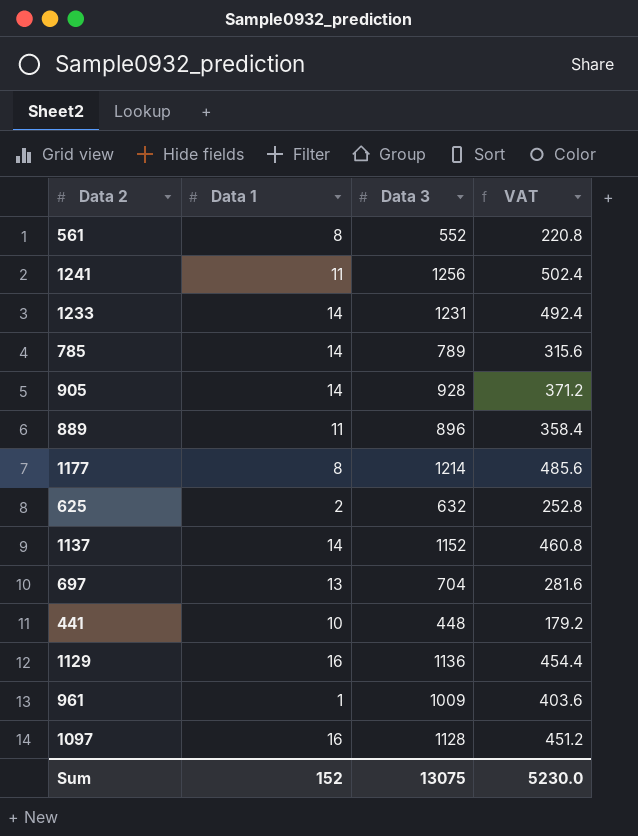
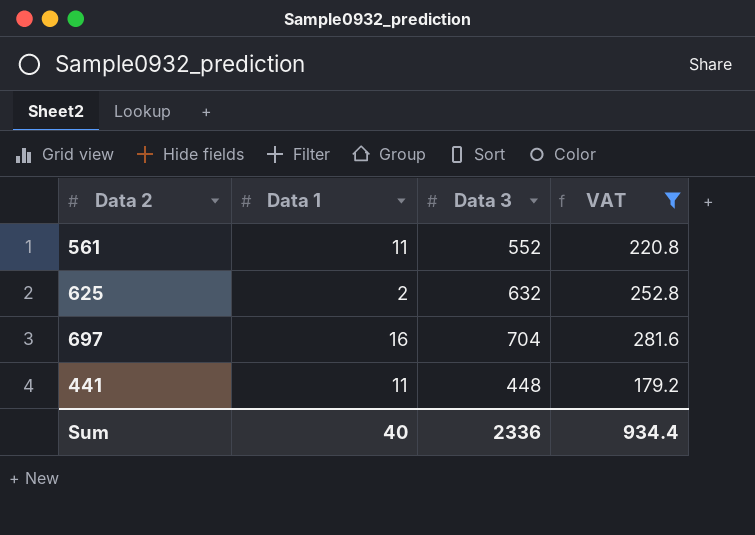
filter: none -> VAT <= 281.6
561 | Data 1: 8 -> 11
697 | Data 1: 13 -> 16
441 | Data 1: 10 -> 11
Sum | Data 1: 152 -> 40
Sum | Data 3: 13075 -> 2336
Sum | VAT: 5230.0 -> 934.4

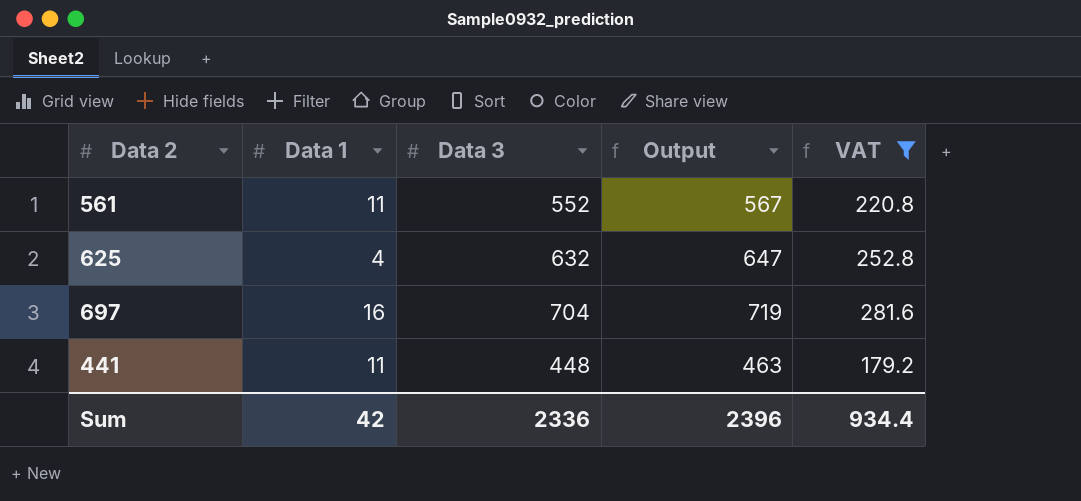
column Output | formula: none -> [Data 3] + 15
625 | Data 1: 2 -> 4
Sum | Data 1: 40 -> 42

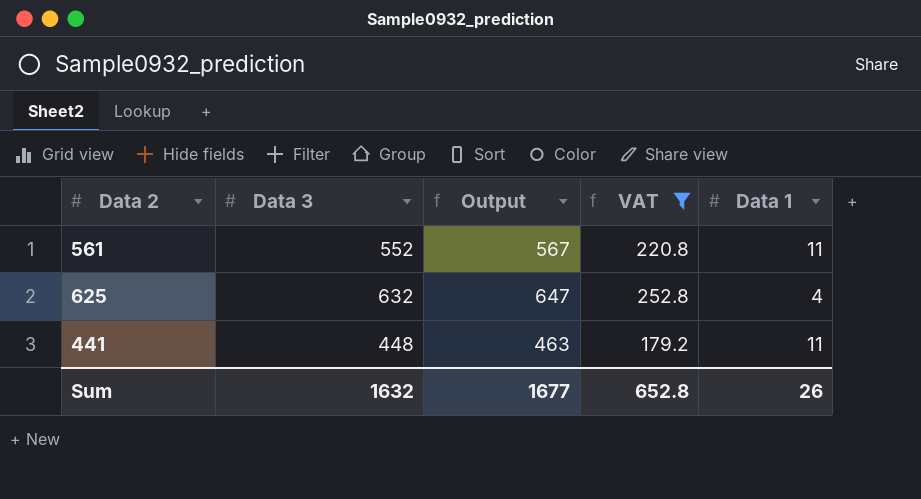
column Data 1 | position: 2 -> 5
row 697: 16 | 704 | 719 | 281.6 -> none
Sum | Data 3: 2336 -> 1632
Sum | Output: 2396 -> 1677
Sum | VAT: 934.4 -> 652.8
Sum | Data 1: 42 -> 26

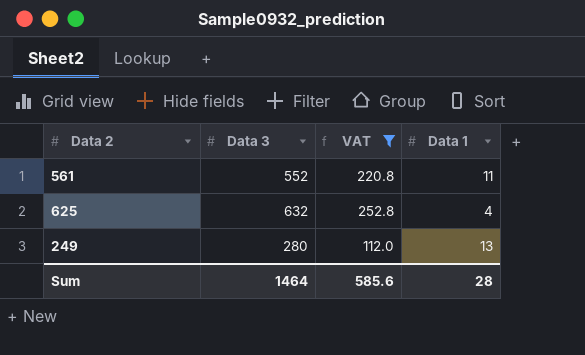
column Output | formula: [Data 3] + 15 -> none
row 441: 448 | 463 | 179.2 | 11 -> none
row 249: none -> 280 | 112.0 | 13
Sum | Data 3: 1632 -> 1464
Sum | VAT: 652.8 -> 585.6
Sum | Data 1: 26 -> 28

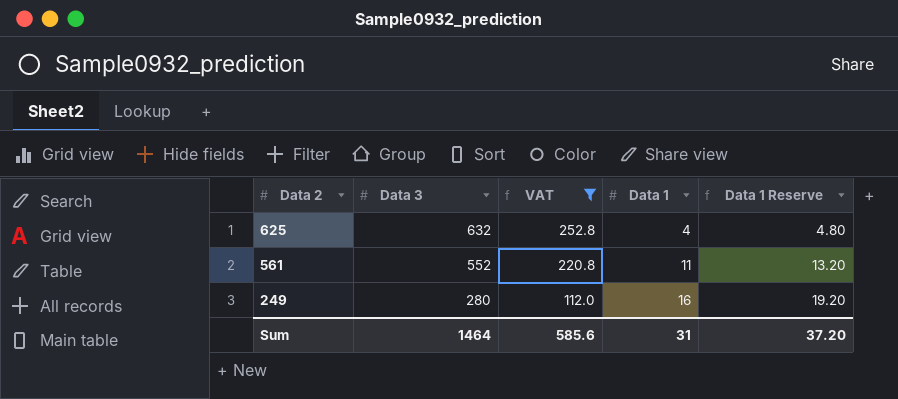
row order: none -> Data 2 descending
column Data 1 Reserve | formula: none -> [Data 1] * 1.2
249 | Data 1: 13 -> 16
Sum | Data 1: 28 -> 31

